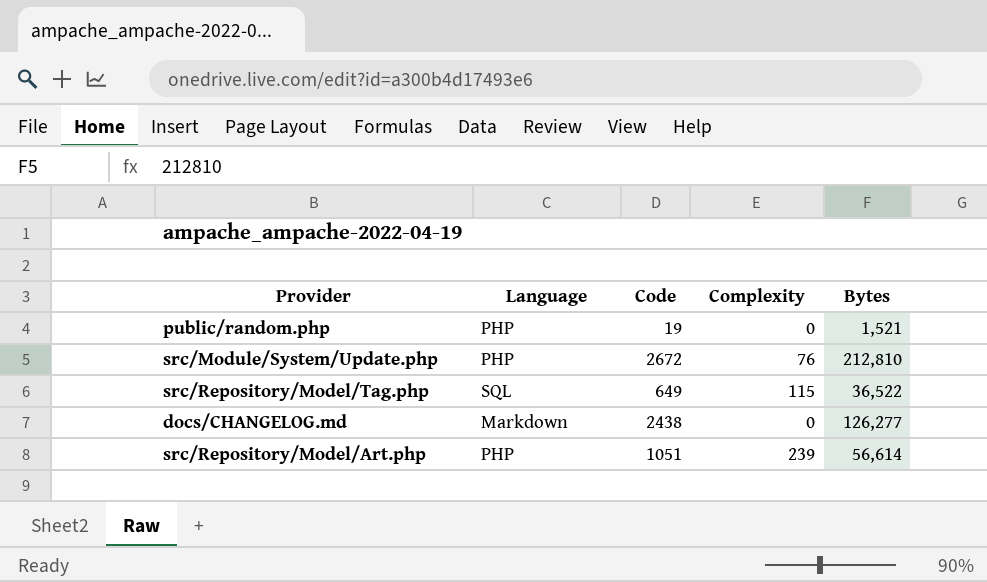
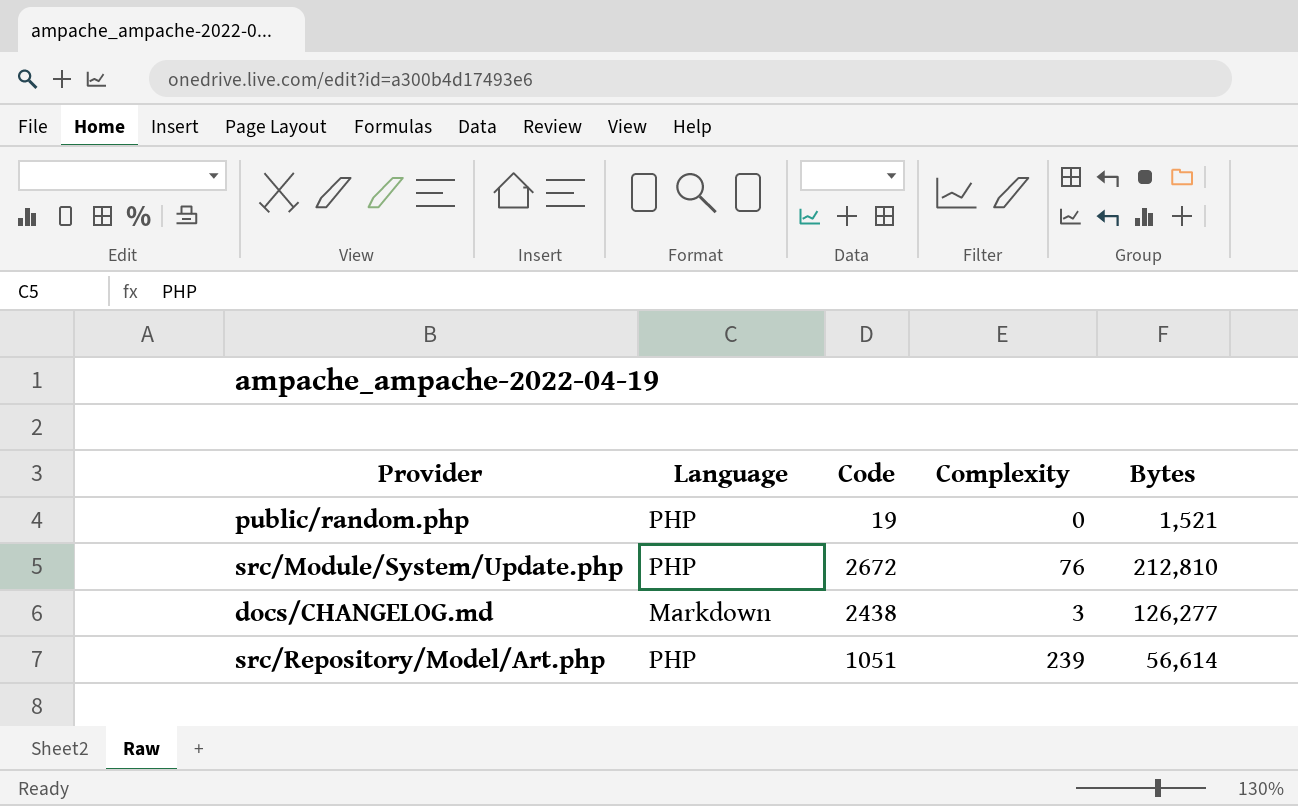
row src/Repository/Model/Tag.php: SQL | 649 | 115 | 36,522 -> none
docs/CHANGELOG.md | Complexity: 0 -> 3

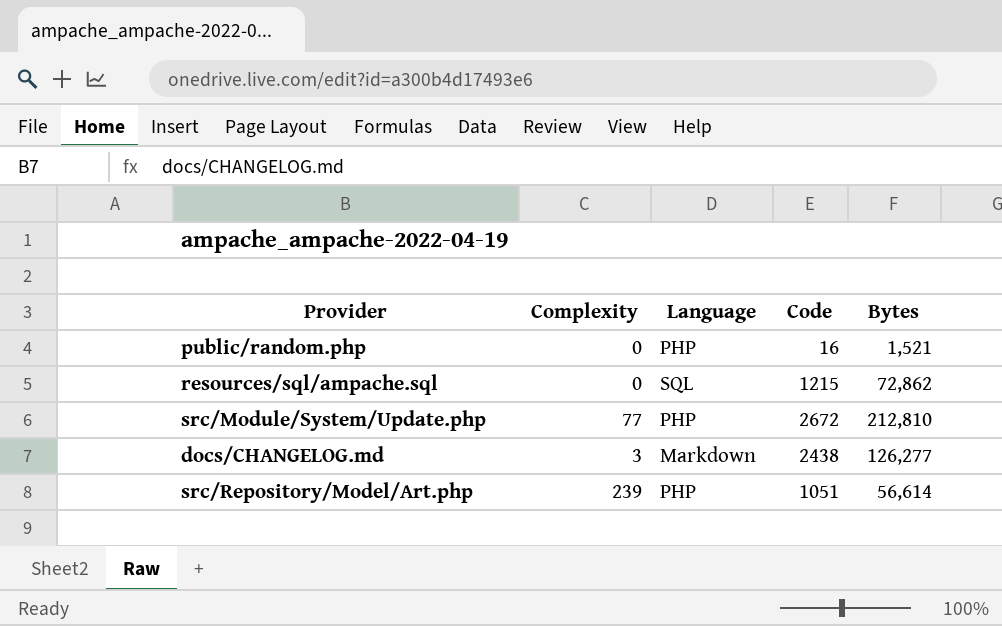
column Complexity | position: 4 -> 2
public/random.php | Code: 19 -> 16
row resources/sql/ampache.sql: none -> 0 | SQL | 1215 | 72,862
src/Module/System/Update.php | Complexity: 76 -> 77

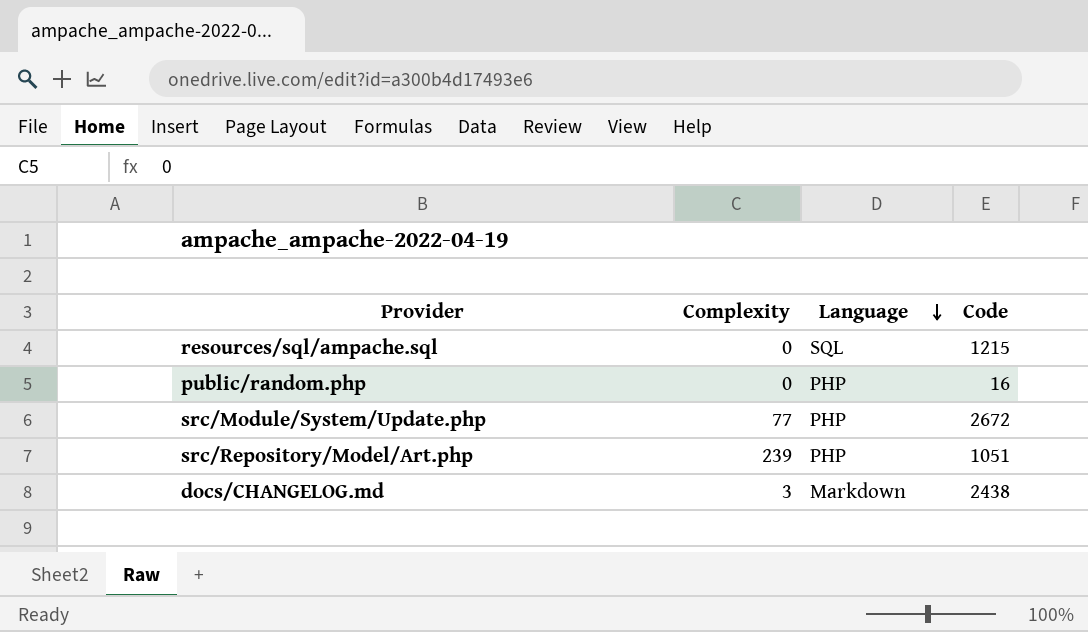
row order: none -> Language descending
column Bytes | position: 5 -> none

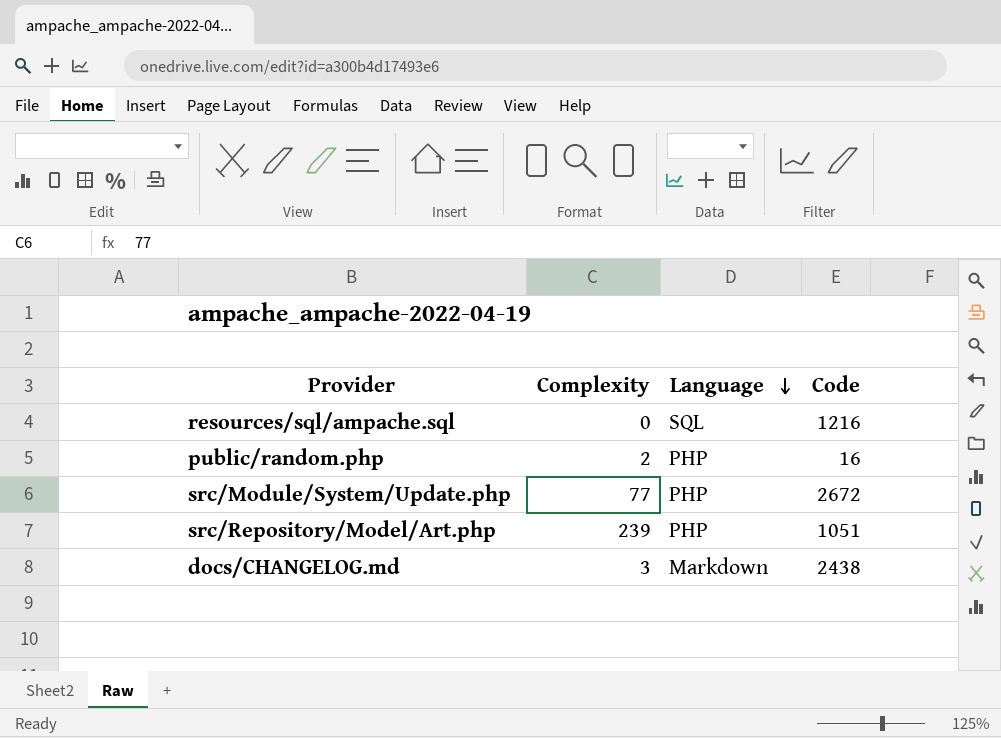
resources/sql/ampache.sql | Code: 1215 -> 1216
public/random.php | Complexity: 0 -> 2

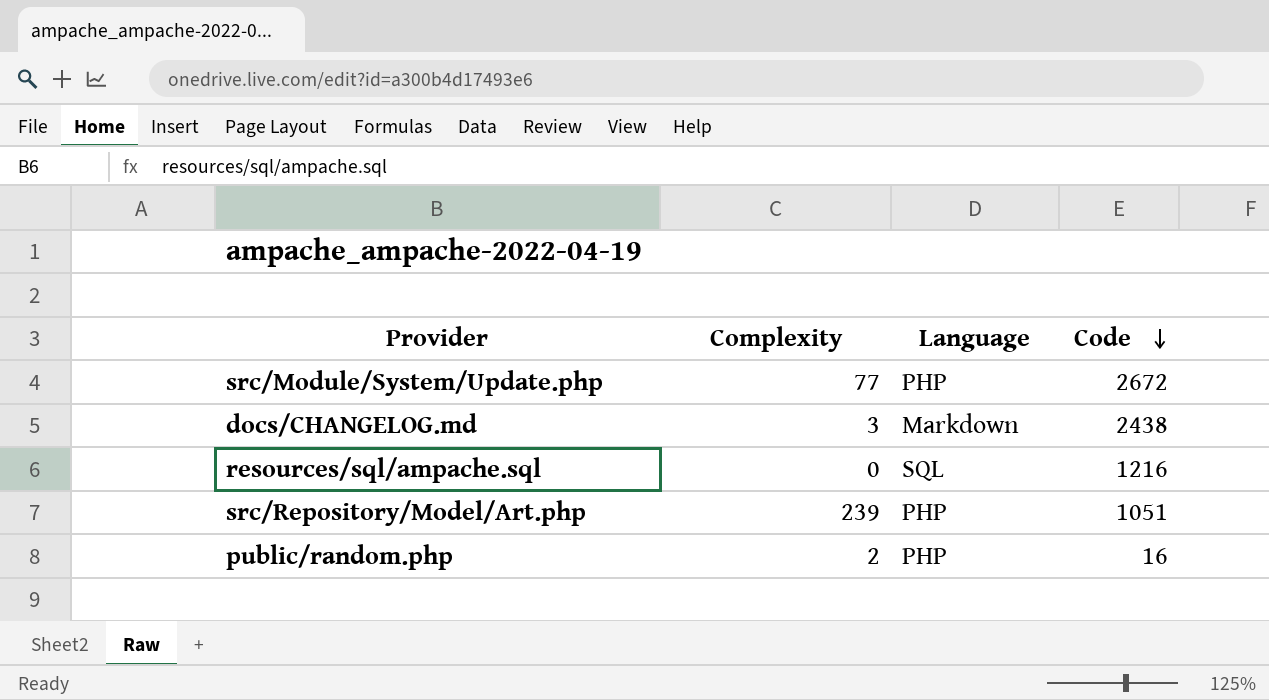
row order: Language descending -> Code descending

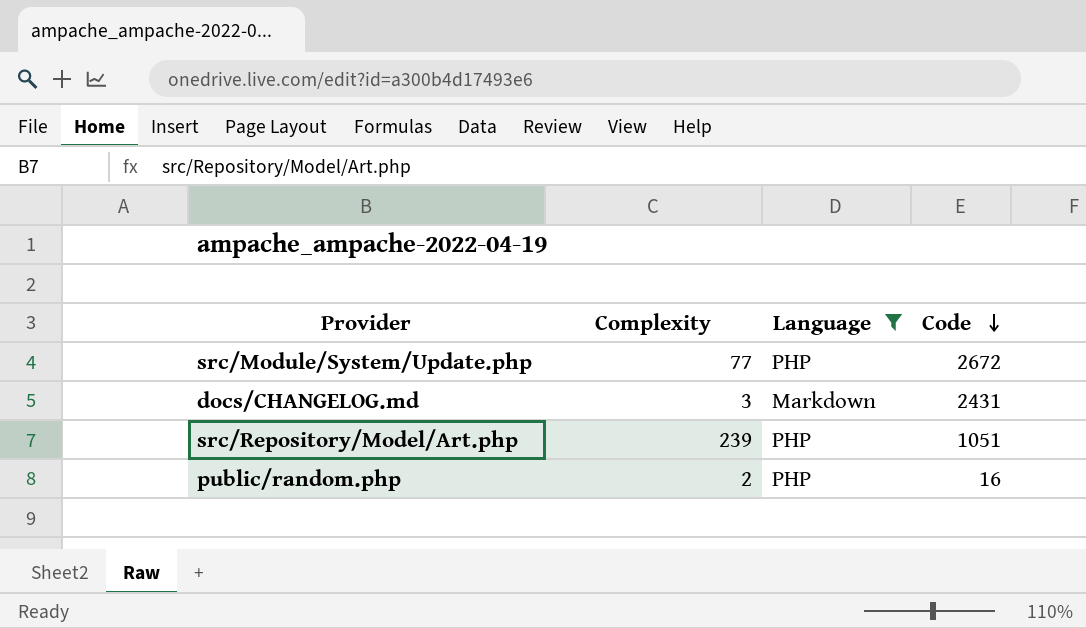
filter: none -> Language != SQL
docs/CHANGELOG.md | Code: 2438 -> 2431

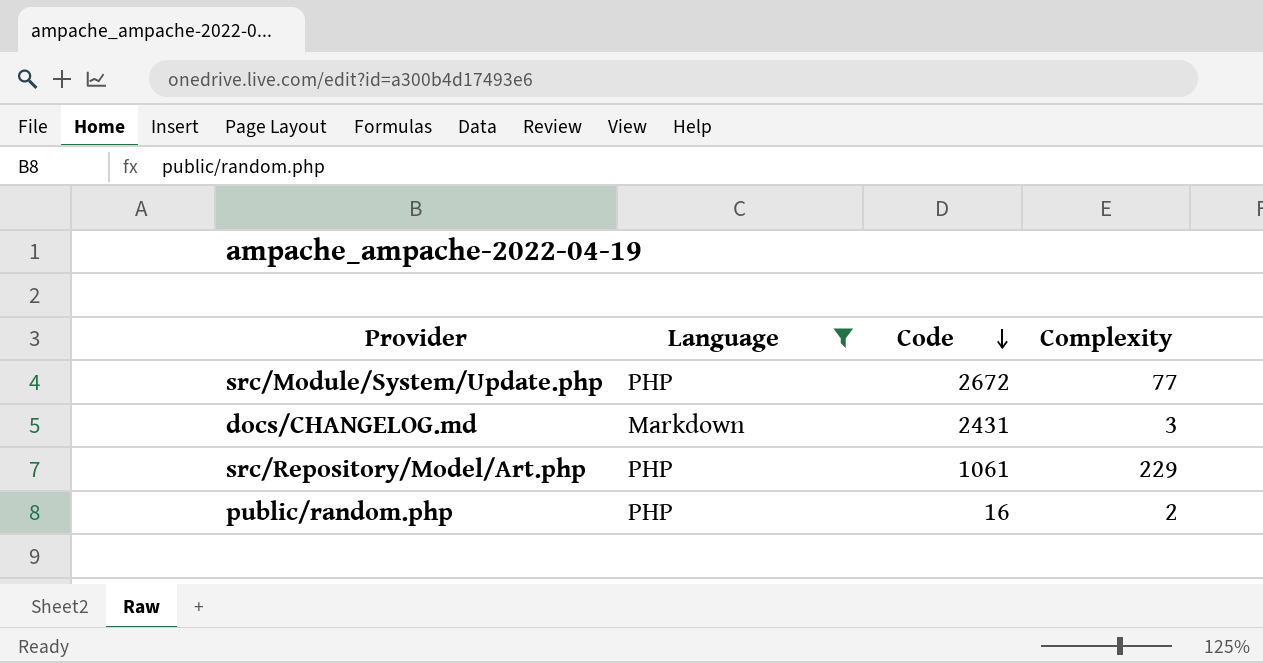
column Complexity | position: 2 -> 4
src/Repository/Model/Art.php | Code: 1051 -> 1061
src/Repository/Model/Art.php | Complexity: 239 -> 229

